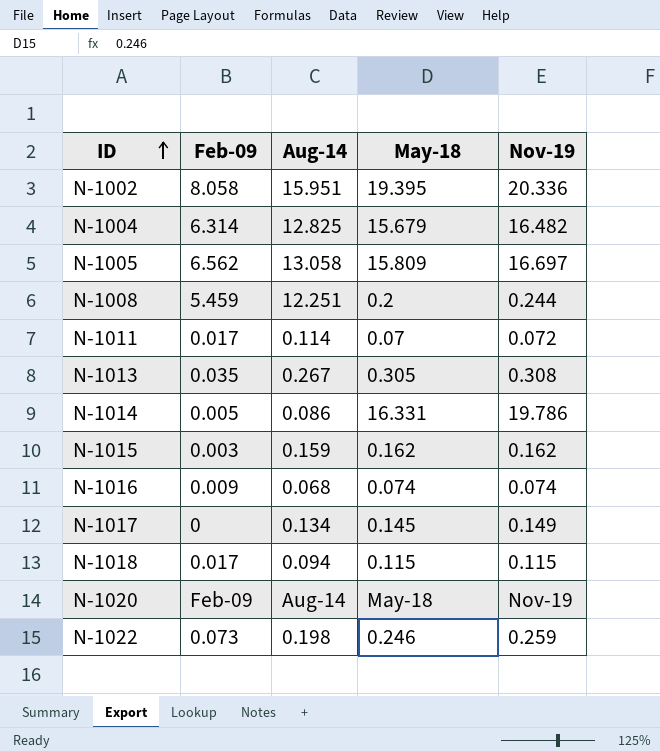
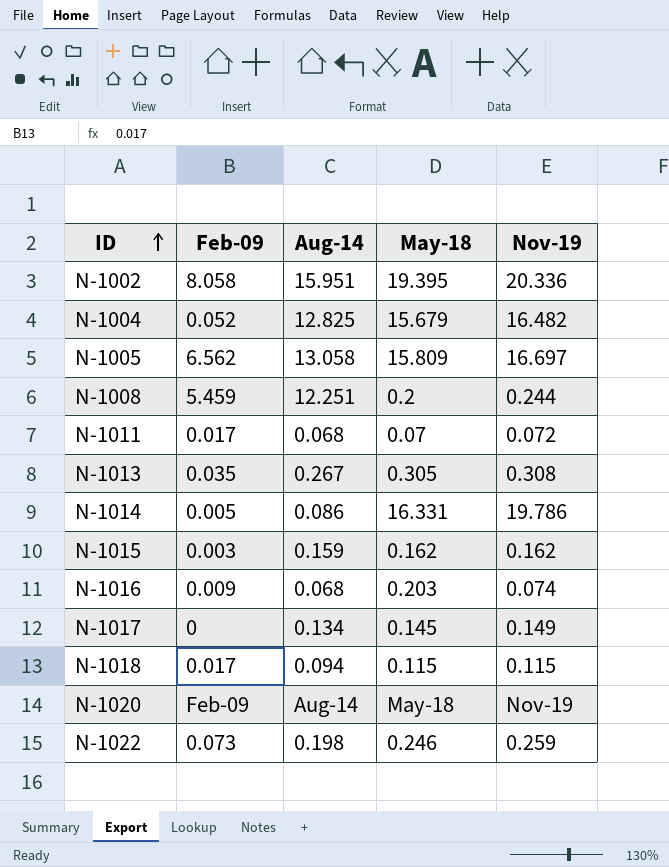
N-1004 | Feb-09: 6.314 -> 0.052
N-1011 | Aug-14: 0.114 -> 0.068
N-1016 | May-18: 0.074 -> 0.203

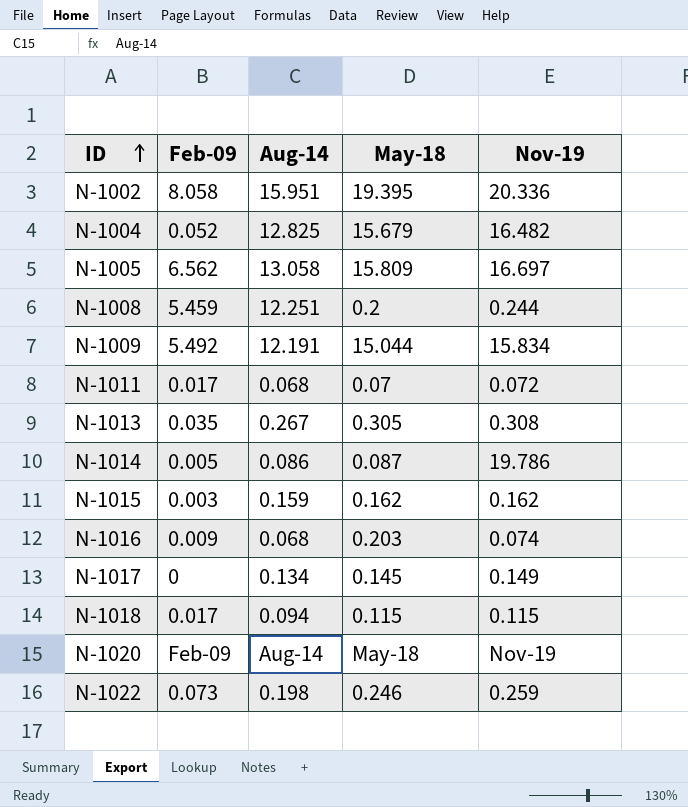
row N-1009: none -> 5.492 | 12.191 | 15.044 | 15.834
N-1014 | May-18: 16.331 -> 0.087

